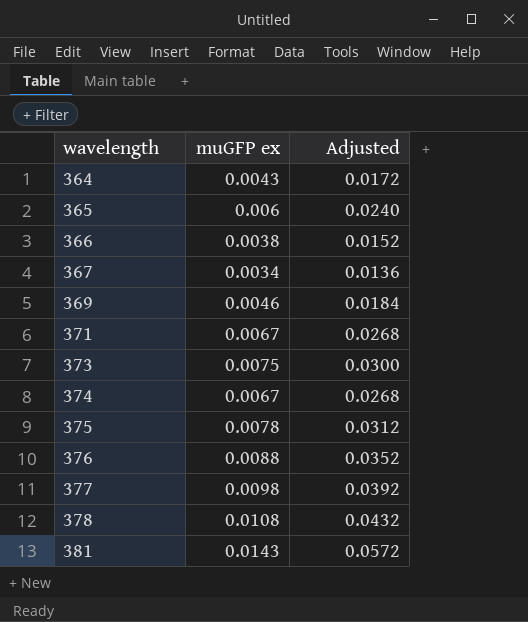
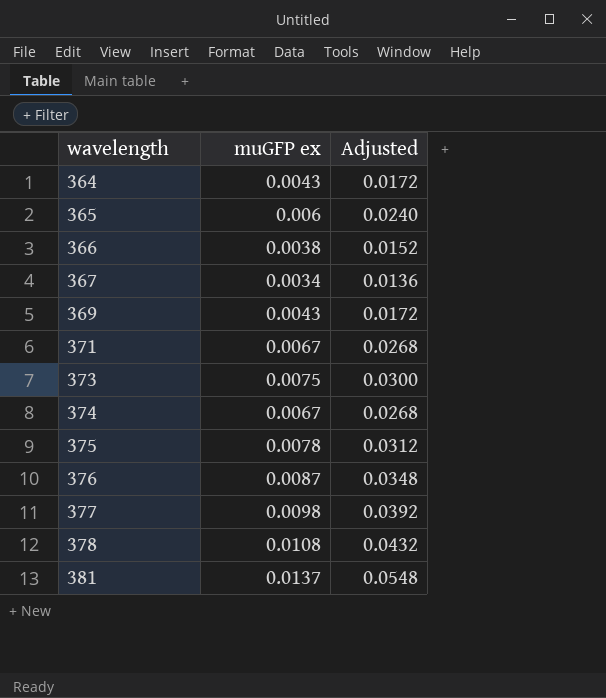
369 | muGFP ex: 0.0046 -> 0.0043
369 | Adjusted: 0.0184 -> 0.0172
376 | muGFP ex: 0.0088 -> 0.0087
376 | Adjusted: 0.0352 -> 0.0348
381 | muGFP ex: 0.0143 -> 0.0137
381 | Adjusted: 0.0572 -> 0.0548

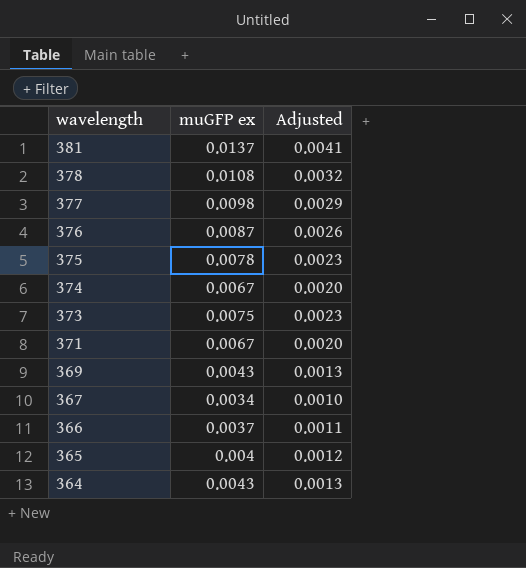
row order: wavelength ascending -> wavelength descending
column Adjusted | formula: [muGFP ex] * 4 -> [muGFP ex] * 0.3
366 | muGFP ex: 0.0038 -> 0.0037
365 | muGFP ex: 0.006 -> 0.004

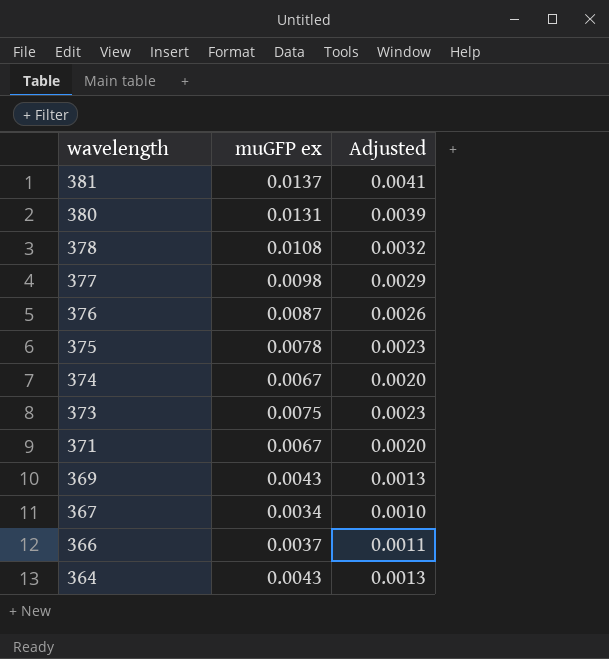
row 365: 0.004 | 0.0012 -> none
row 380: none -> 0.0131 | 0.0039

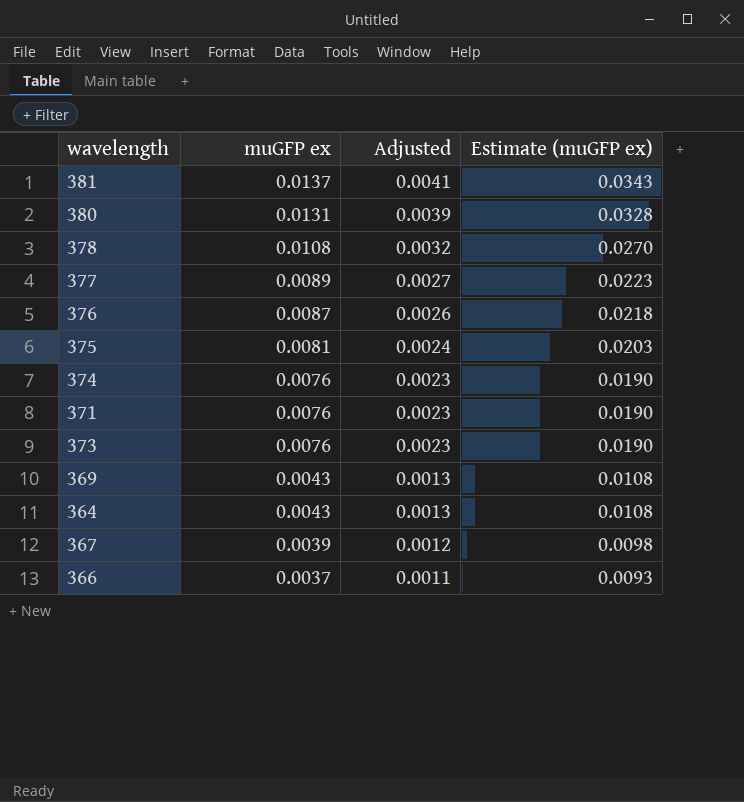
row order: wavelength descending -> muGFP ex descending
column Estimate (muGFP ex) | formula: none -> [muGFP ex] * 2.5
377 | muGFP ex: 0.0098 -> 0.0089
377 | Adjusted: 0.0029 -> 0.0027
375 | muGFP ex: 0.0078 -> 0.0081
375 | Adjusted: 0.0023 -> 0.0024
374 | muGFP ex: 0.0067 -> 0.0076
374 | Adjusted: 0.0020 -> 0.0023
371 | muGFP ex: 0.0067 -> 0.0076
371 | Adjusted: 0.0020 -> 0.0023
373 | muGFP ex: 0.0075 -> 0.0076
367 | muGFP ex: 0.0034 -> 0.0039
367 | Adjusted: 0.0010 -> 0.0012

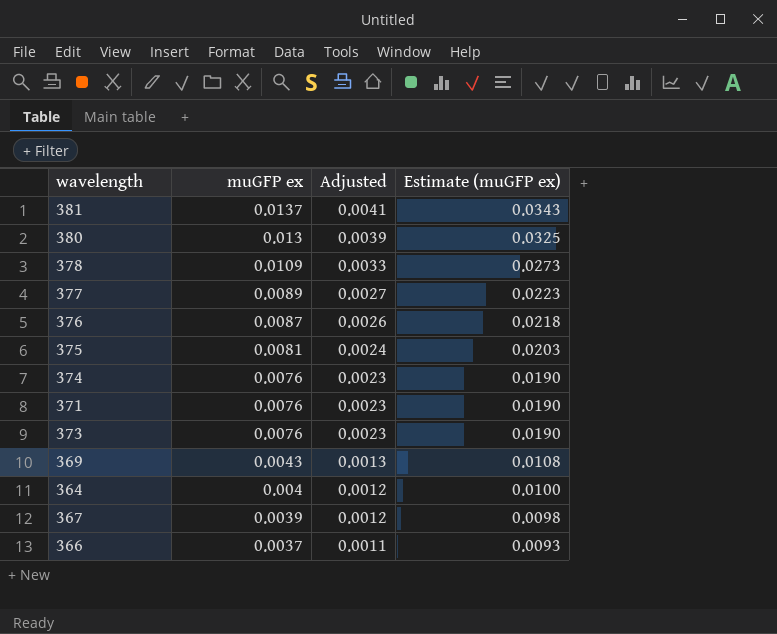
380 | muGFP ex: 0.0131 -> 0.013
380 | Estimate (muGFP ex): 0.0328 -> 0.0325
378 | muGFP ex: 0.0108 -> 0.0109
378 | Adjusted: 0.0032 -> 0.0033
378 | Estimate (muGFP ex): 0.0270 -> 0.0273
364 | muGFP ex: 0.0043 -> 0.004
364 | Adjusted: 0.0013 -> 0.0012
364 | Estimate (muGFP ex): 0.0108 -> 0.0100

